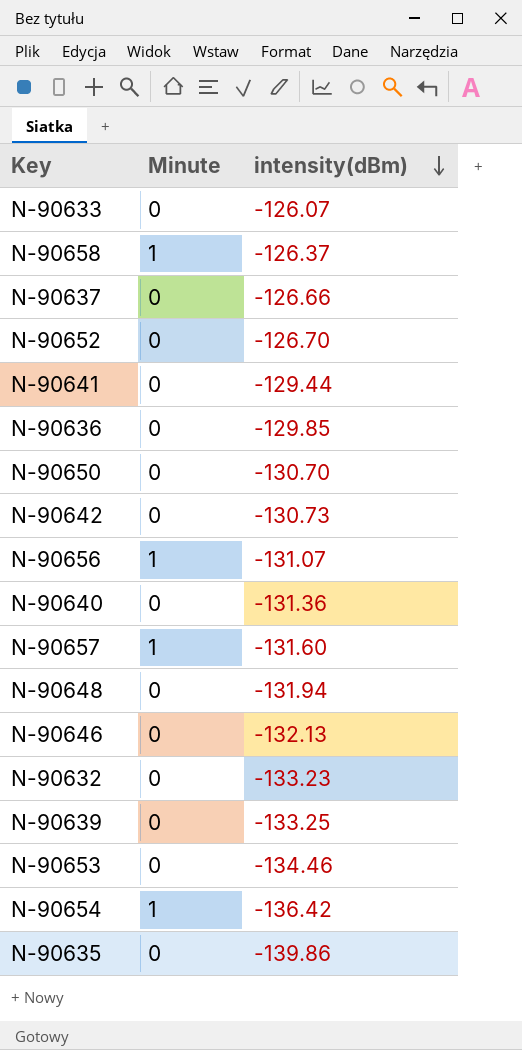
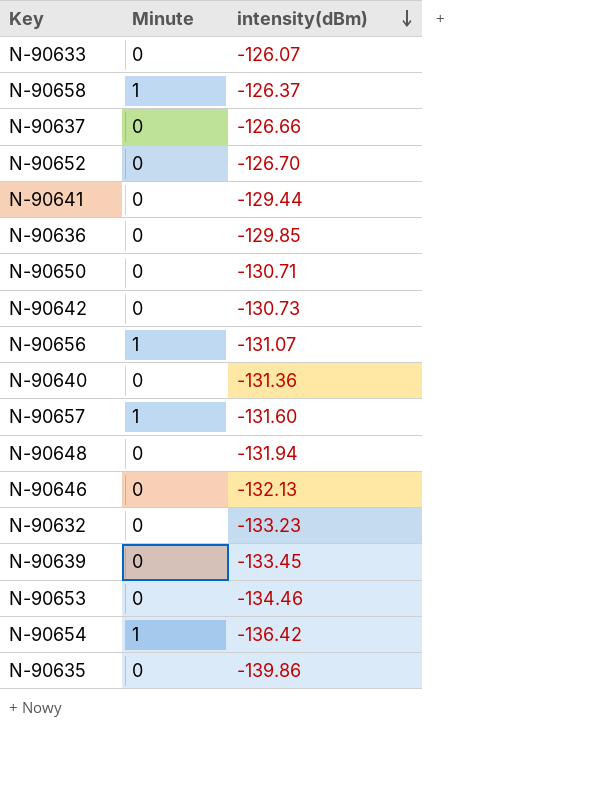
N-90650 | intensity(dBm): -130.70 -> -130.71
N-90639 | intensity(dBm): -133.25 -> -133.45

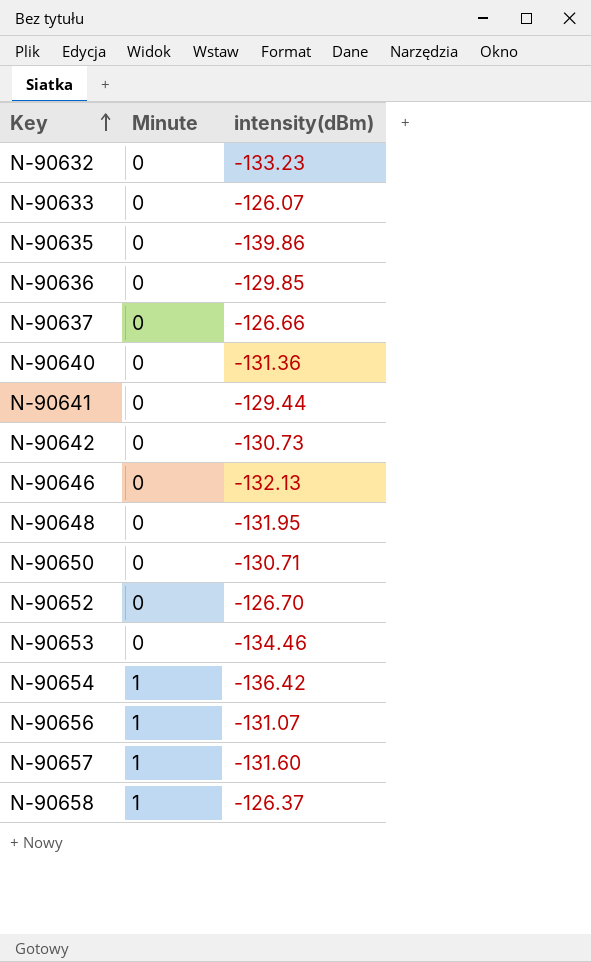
row order: intensity(dBm) descending -> Key ascending
row N-90639: 0 | -133.45 -> none
N-90648 | intensity(dBm): -131.94 -> -131.95

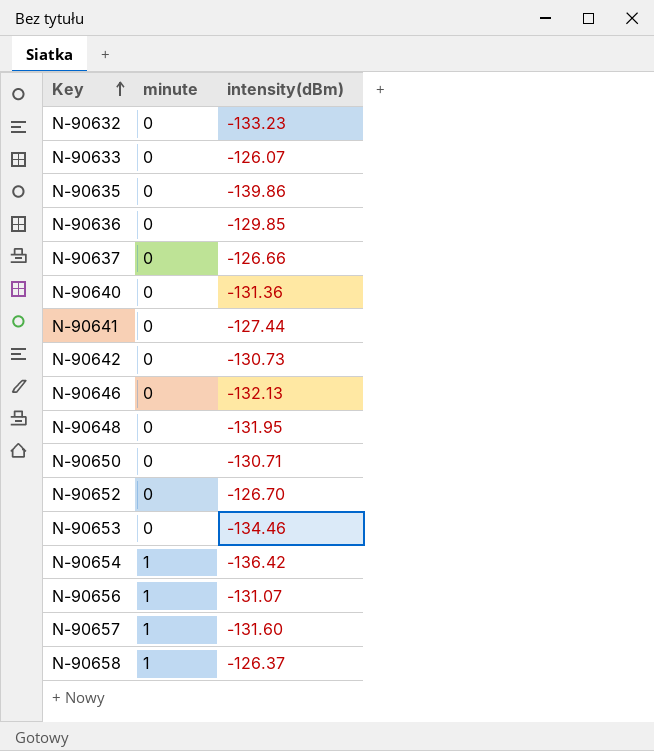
column name: Minute -> minute
N-90641 | intensity(dBm): -129.44 -> -127.44

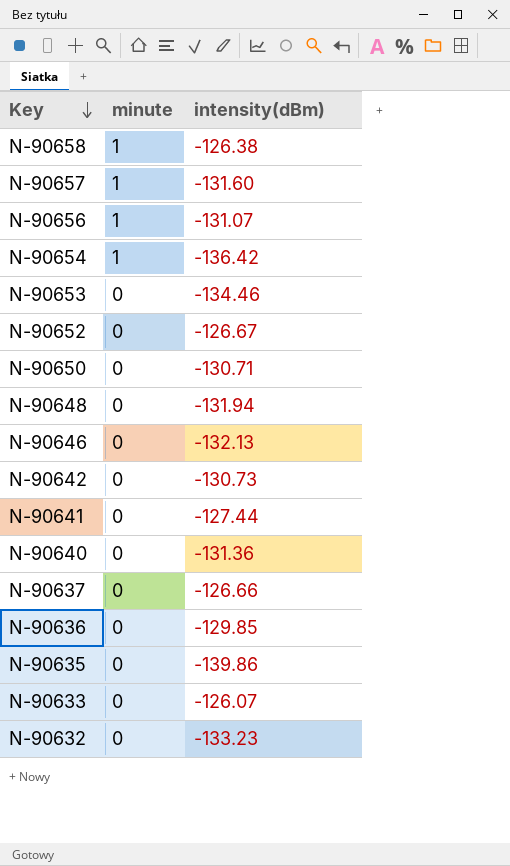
row order: Key ascending -> Key descending
N-90658 | intensity(dBm): -126.37 -> -126.38
N-90652 | intensity(dBm): -126.70 -> -126.67
N-90648 | intensity(dBm): -131.95 -> -131.94

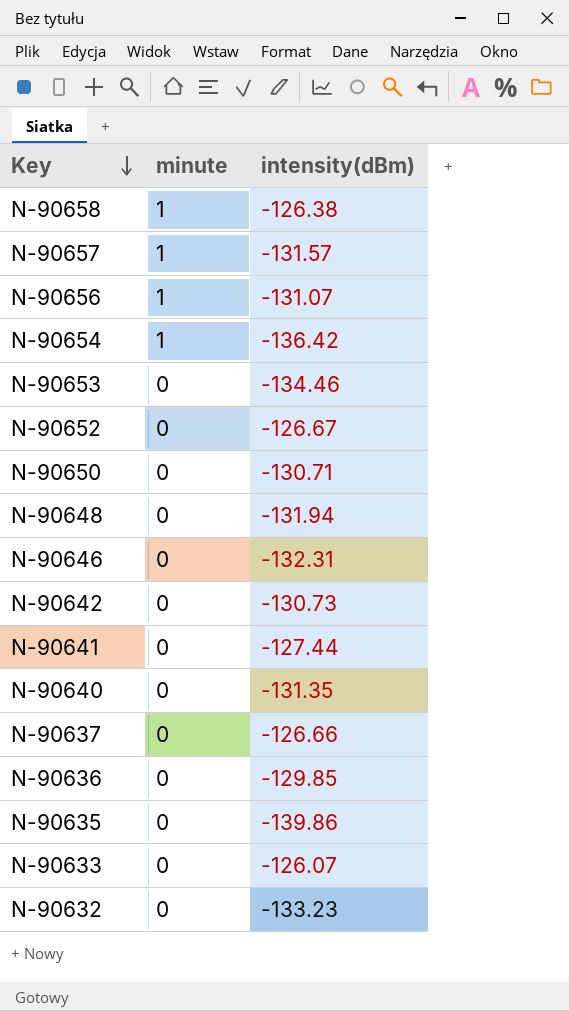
N-90657 | intensity(dBm): -131.60 -> -131.57
N-90646 | intensity(dBm): -132.13 -> -132.31
N-90640 | intensity(dBm): -131.36 -> -131.35

